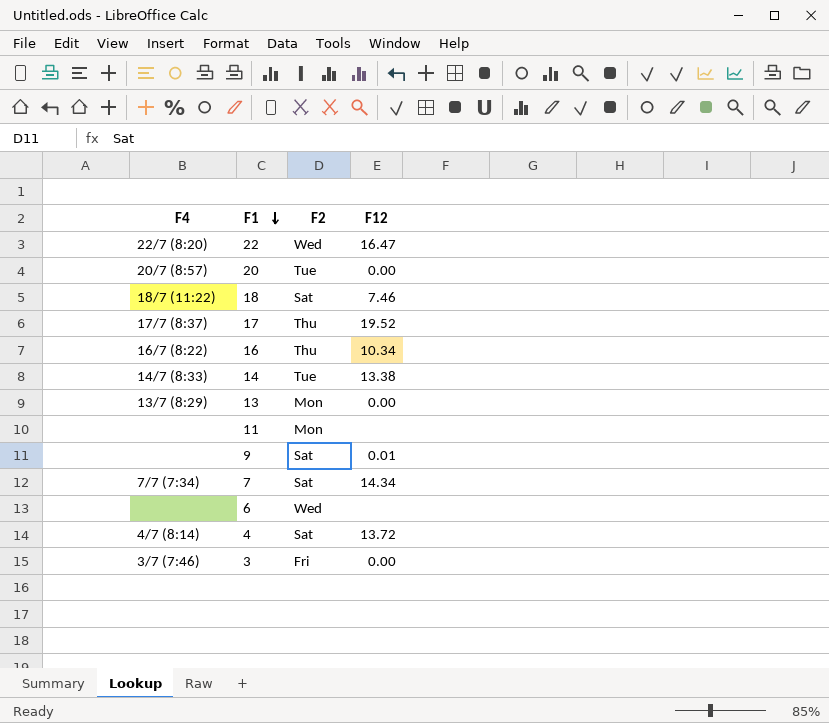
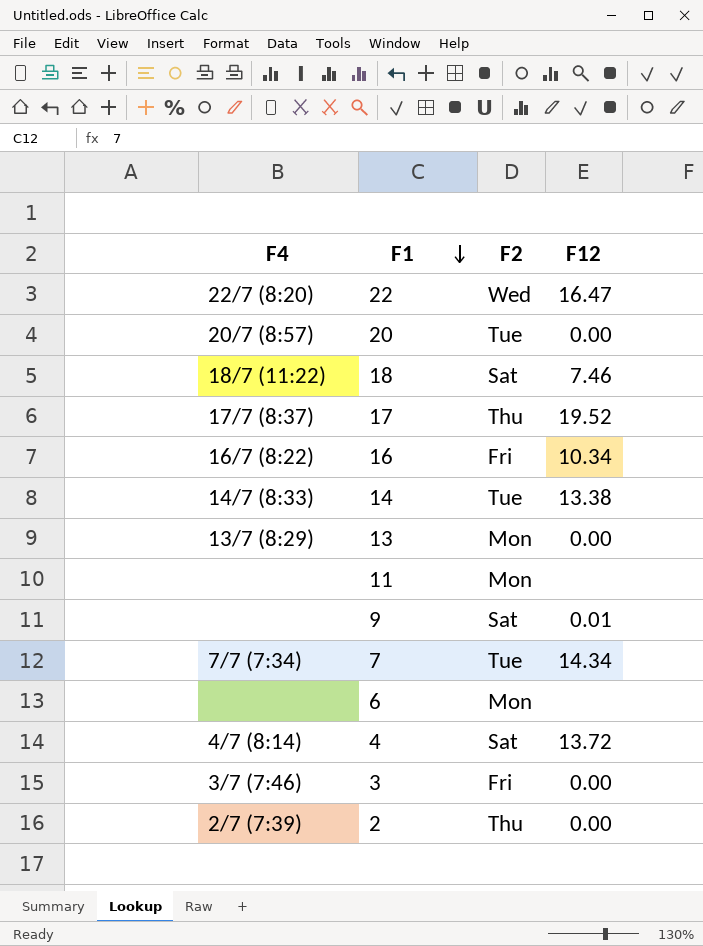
16 | F2: Thu -> Fri
7 | F2: Sat -> Tue
6 | F2: Wed -> Mon
row 2: none -> 2/7 (7:39) | Thu | 0.00

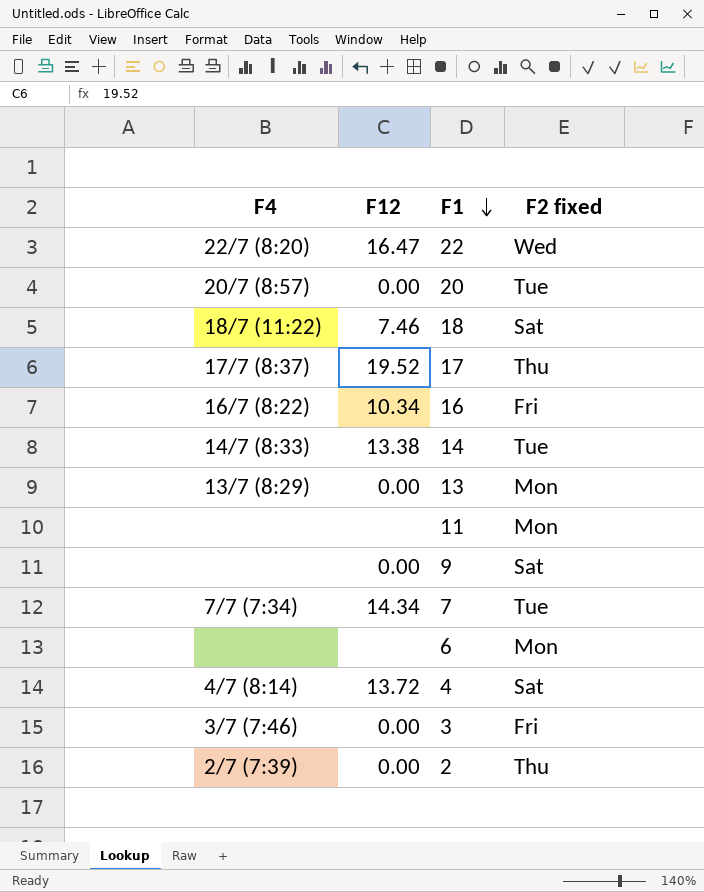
column F12 | position: 4 -> 2
column name: F2 -> F2 fixed
9 | F12: 0.01 -> 0.00

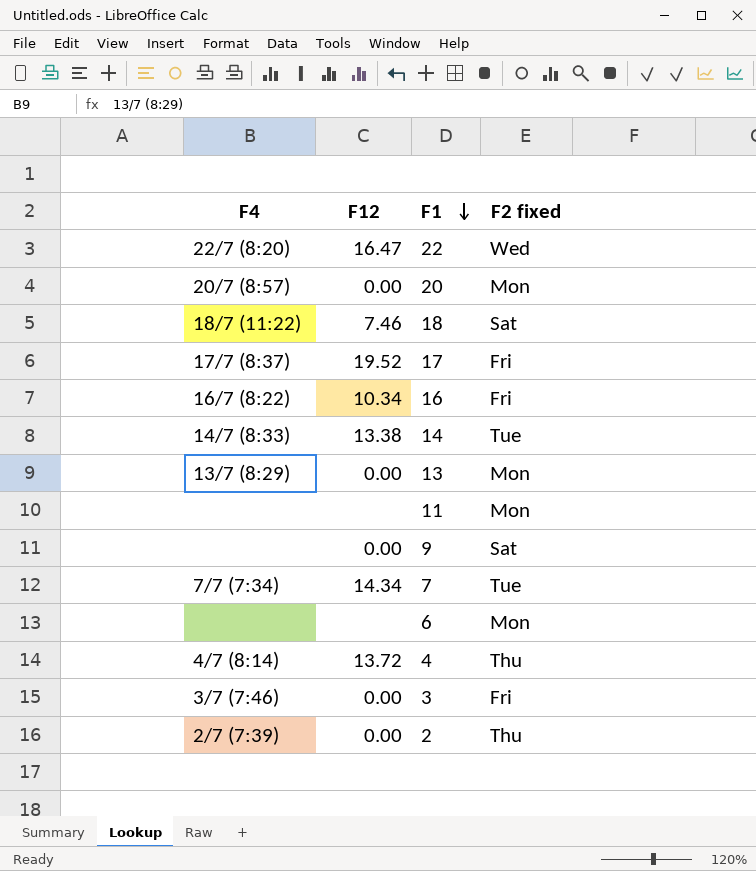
20 | F2 fixed: Tue -> Mon
17 | F2 fixed: Thu -> Fri
4 | F2 fixed: Sat -> Thu

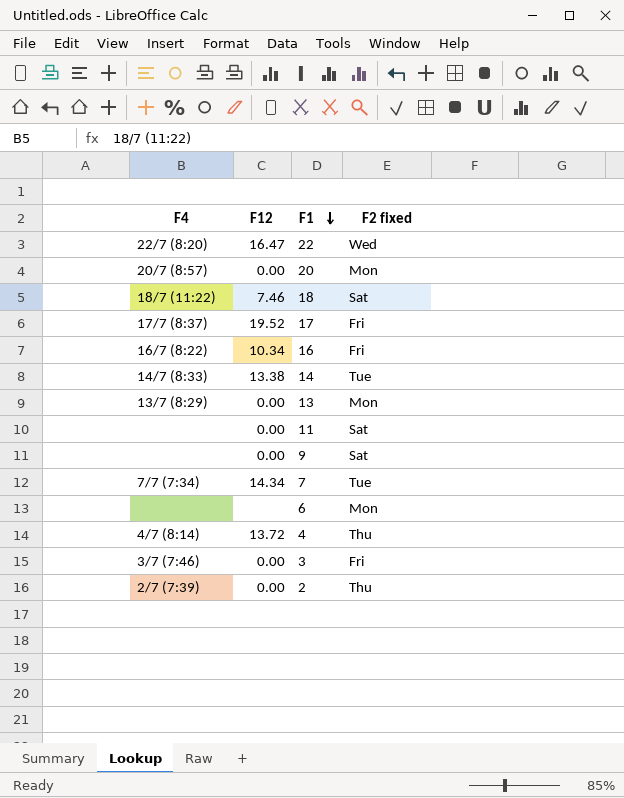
11 | F12: none -> 0.00
11 | F2 fixed: Mon -> Sat

